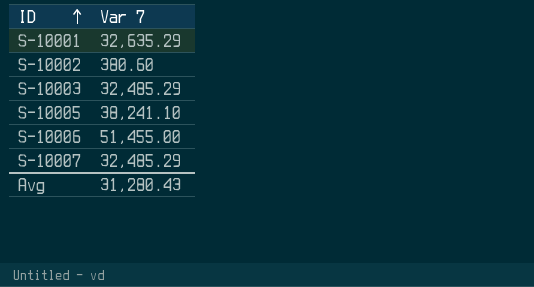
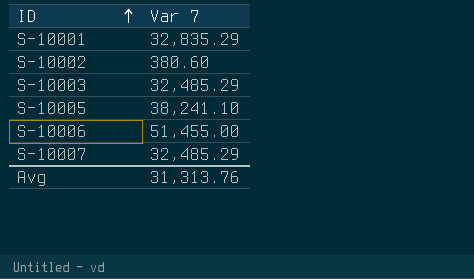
S-10001 | Var 7: 32,635.29 -> 32,835.29
Avg | Var 7: 31,280.43 -> 31,313.76

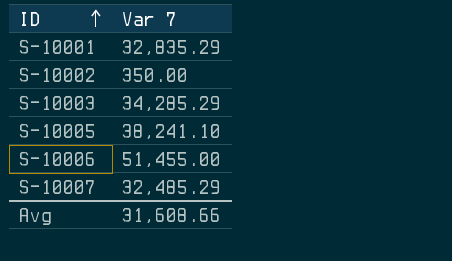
S-10002 | Var 7: 380.60 -> 350.00
S-10003 | Var 7: 32,485.29 -> 34,285.29
Avg | Var 7: 31,313.76 -> 31,608.66

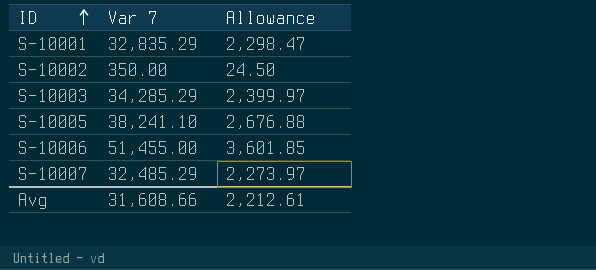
column Allowance | formula: none -> [Var 7] * 0.07

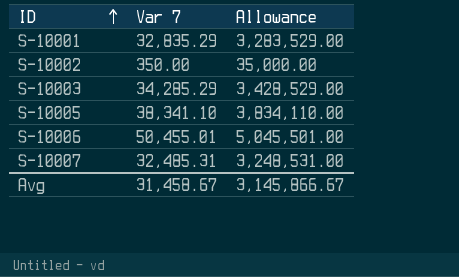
column Allowance | formula: [Var 7] * 0.07 -> [Var 7] * 100
S-10005 | Var 7: 38,241.10 -> 38,341.10
S-10006 | Var 7: 51,455.00 -> 50,455.01
S-10007 | Var 7: 32,485.29 -> 32,485.31
Avg | Var 7: 31,608.66 -> 31,458.67
Avg | Allowance: 2,212.61 -> 3,145,866.67

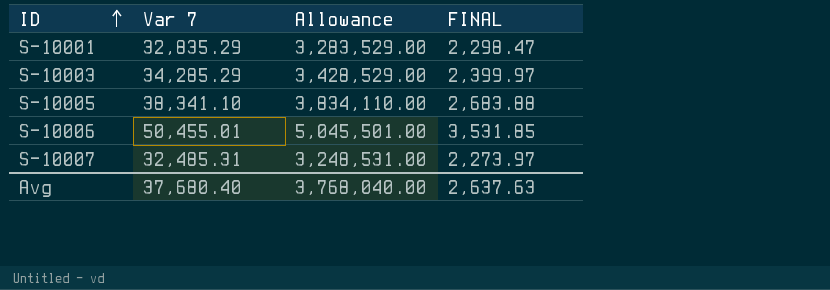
column FINAL | formula: none -> [Var 7] * 0.07
row S-10002: 350.00 | 35,000.00 -> none
Avg | Var 7: 31,458.67 -> 37,680.40
Avg | Allowance: 3,145,866.67 -> 3,768,040.00

